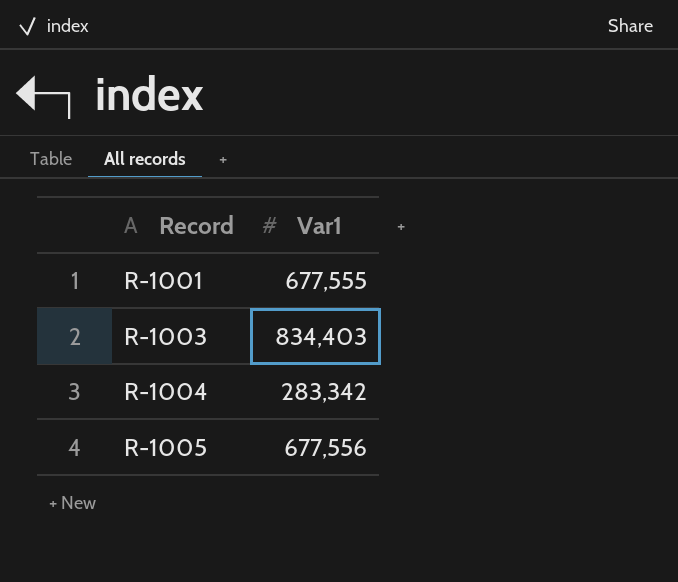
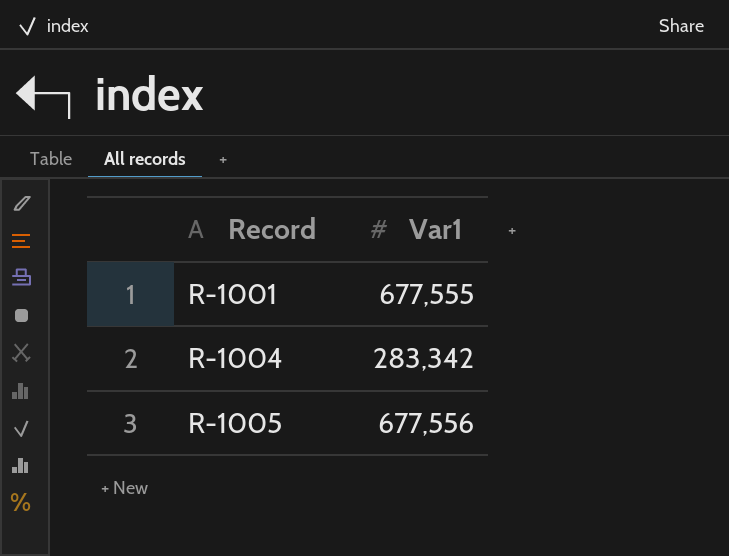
row R-1003: 834,403 -> none

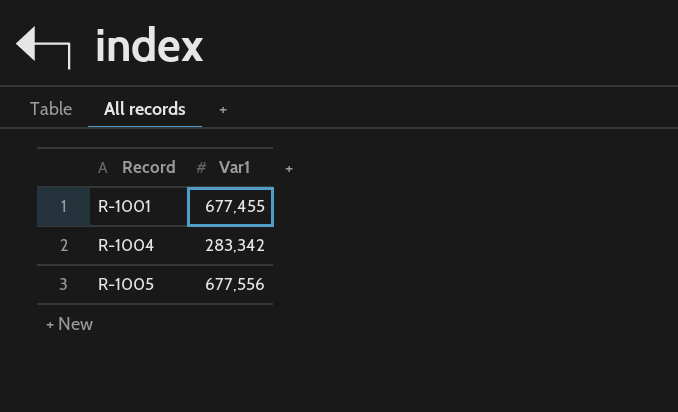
R-1001 | Var1: 677,555 -> 677,455

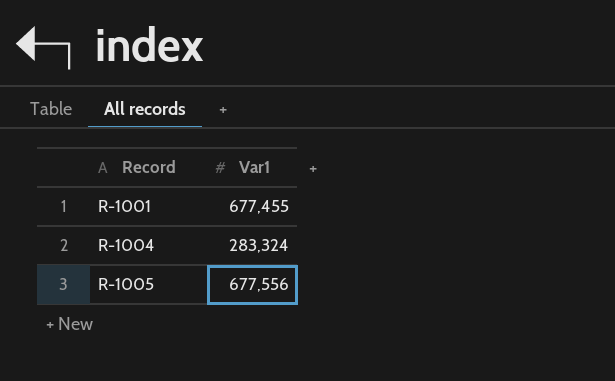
R-1004 | Var1: 283,342 -> 283,324

